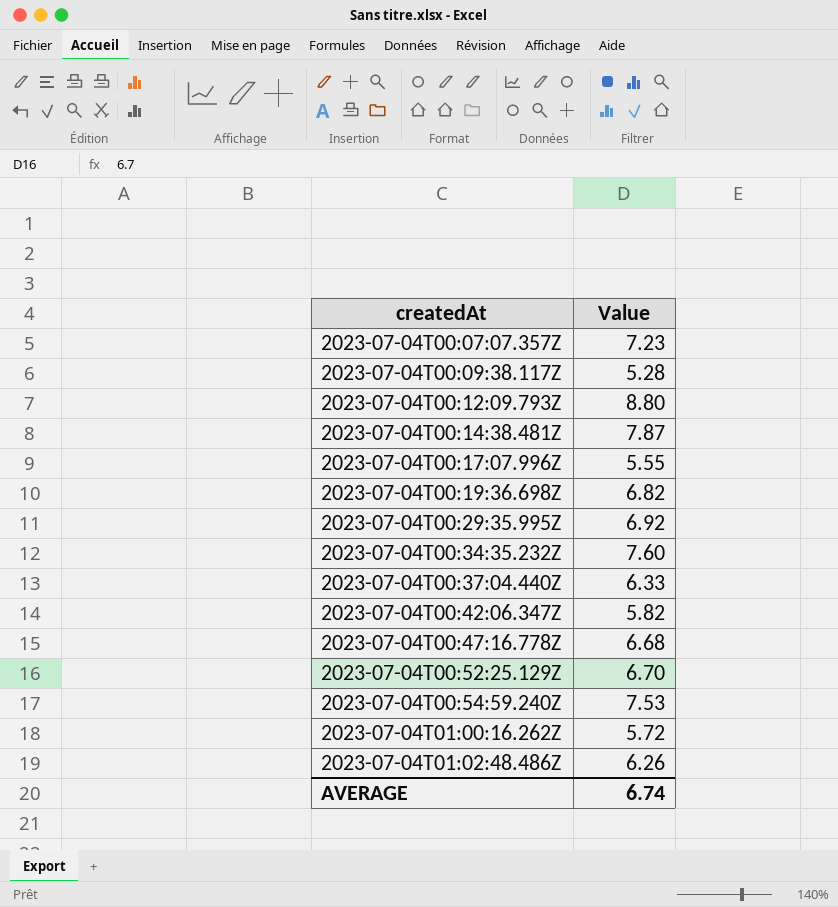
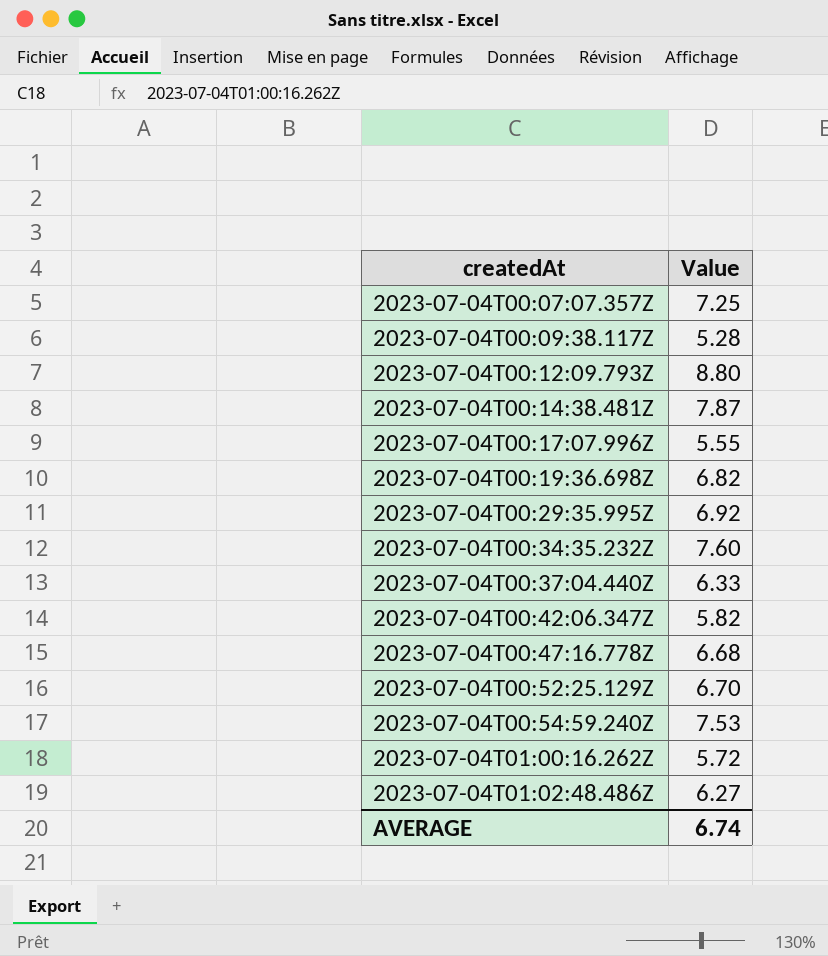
2023-07-04T00:07:07.357Z | Value: 7.23 -> 7.25
2023-07-04T01:02:48.486Z | Value: 6.26 -> 6.27

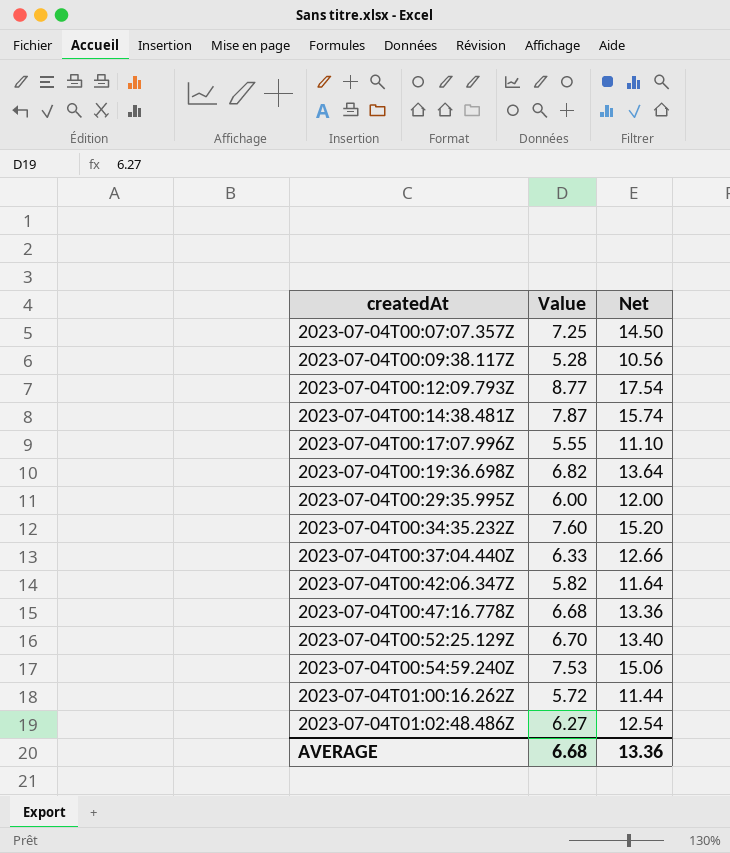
column Net | formula: none -> [Value] * 2
2023-07-04T00:12:09.793Z | Value: 8.80 -> 8.77
2023-07-04T00:29:35.995Z | Value: 6.92 -> 6.00
AVERAGE | Value: 6.74 -> 6.68

